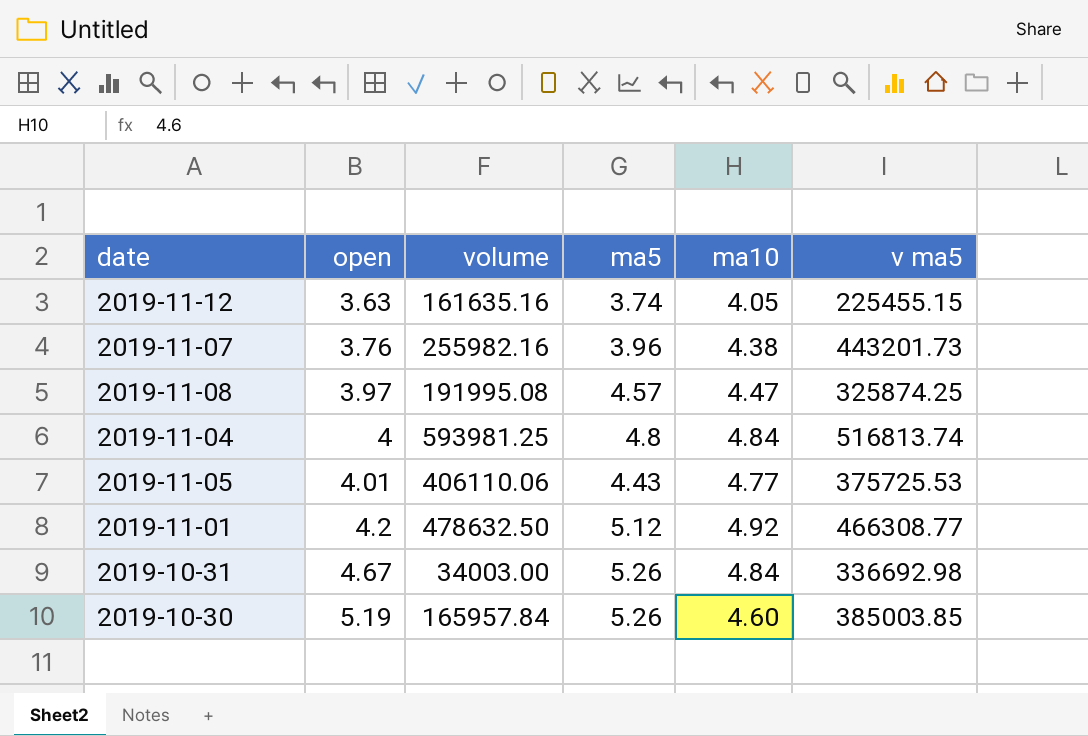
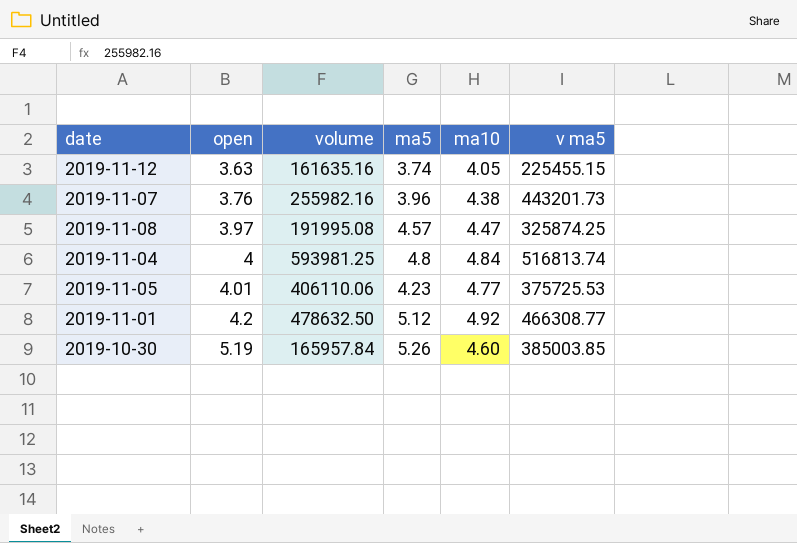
row 2019-10-31: 4.67 | 34003.00 | 5.26 | 4.84 | 336692.98 -> none
2019-11-05 | ma5: 4.43 -> 4.23

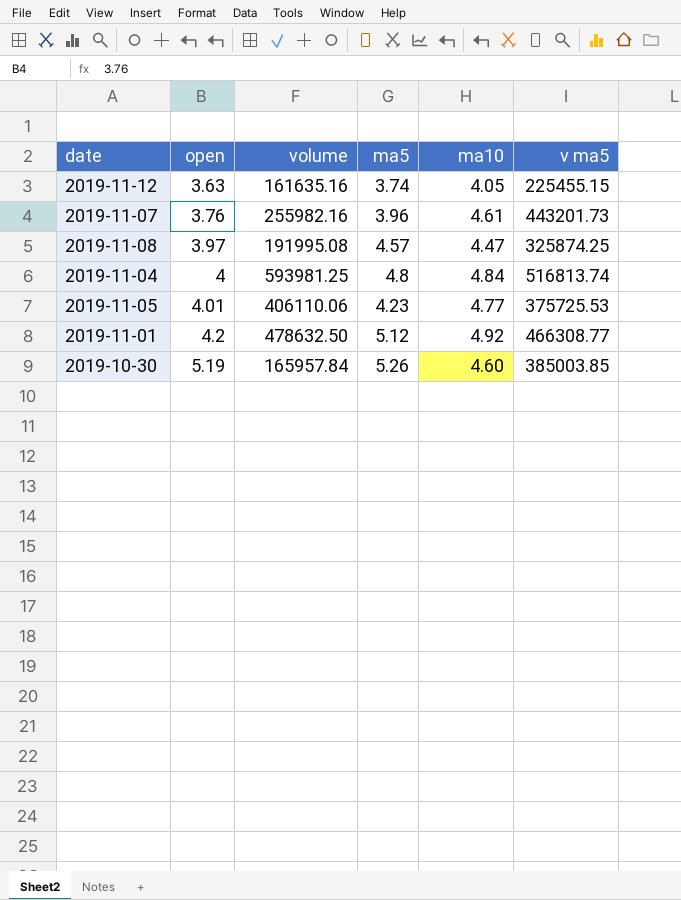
2019-11-07 | ma10: 4.38 -> 4.61

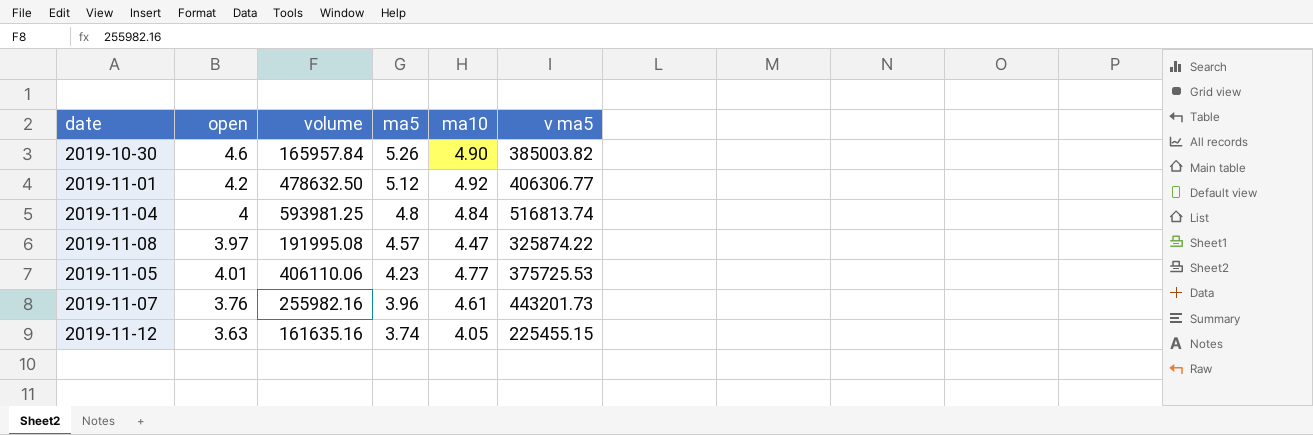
row order: open ascending -> ma5 descending
2019-10-30 | open: 5.19 -> 4.6
2019-10-30 | ma10: 4.60 -> 4.90
2019-10-30 | v ma5: 385003.85 -> 385003.82
2019-11-01 | v ma5: 466308.77 -> 406306.77
2019-11-08 | v ma5: 325874.25 -> 325874.22

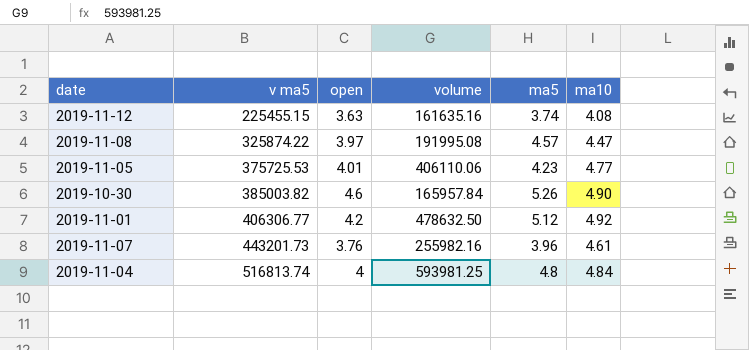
row order: ma5 descending -> v ma5 ascending
column v ma5 | position: 6 -> 2
2019-11-12 | ma10: 4.05 -> 4.08

